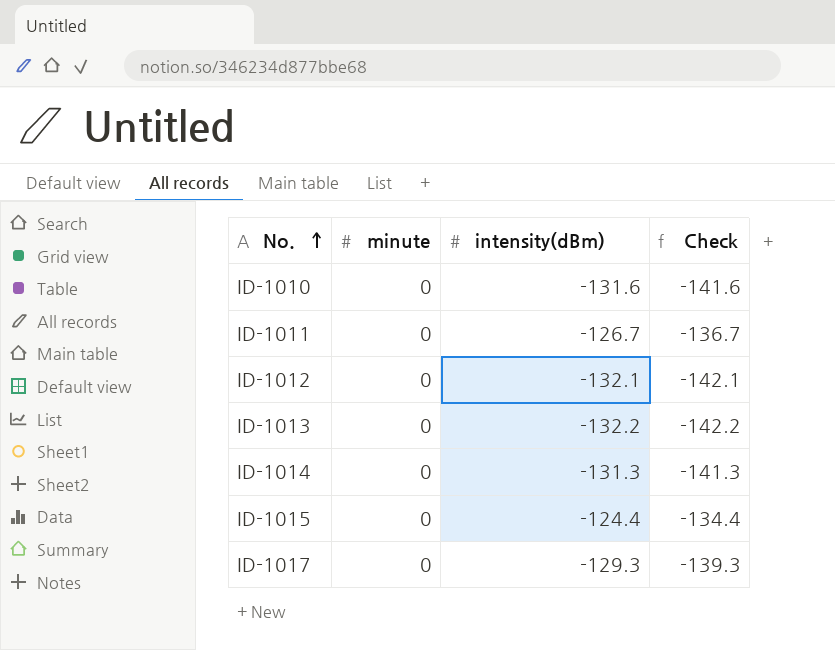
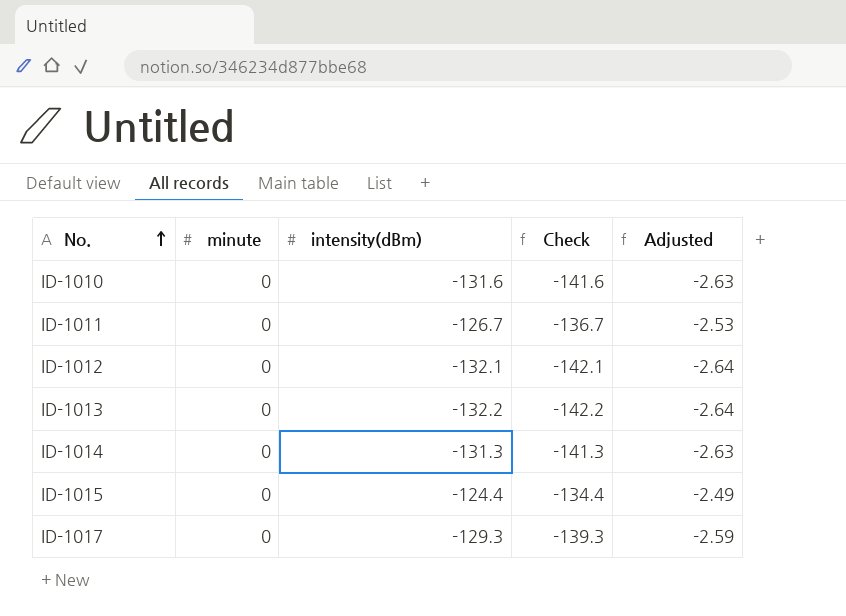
column Adjusted | formula: none -> [intensity(dBm)] * 0.02

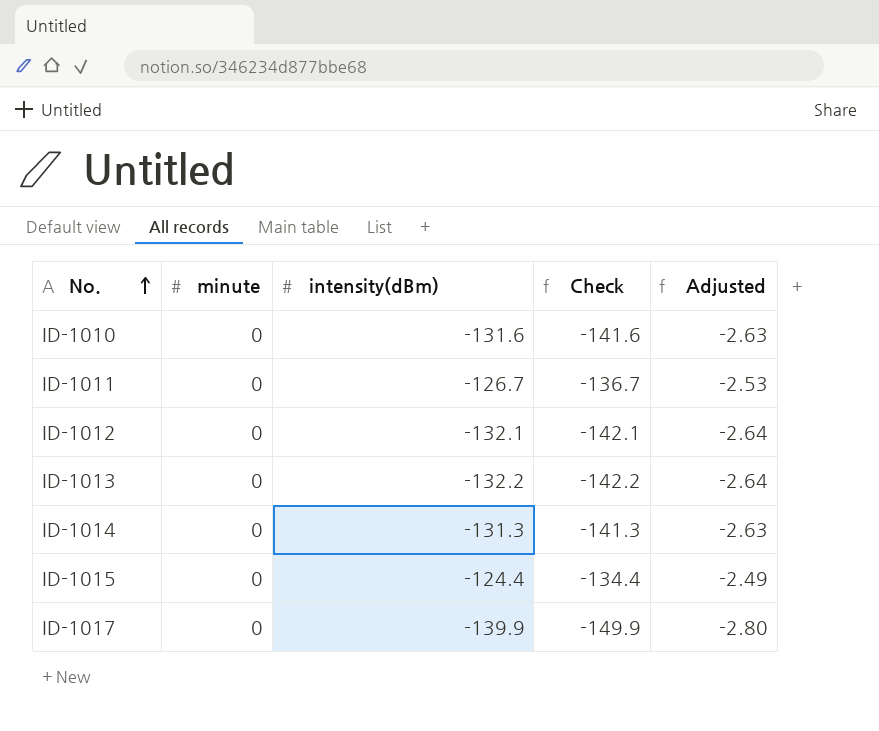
ID-1017 | intensity(dBm): -129.3 -> -139.9
ID-1017 | Check: -139.3 -> -149.9
ID-1017 | Adjusted: -2.59 -> -2.80

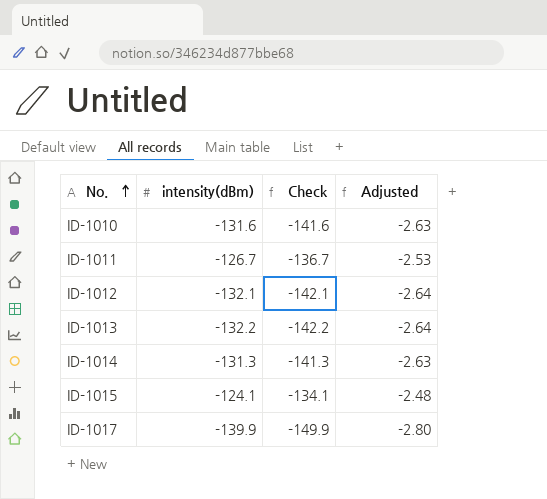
column minute | position: 2 -> none
ID-1015 | intensity(dBm): -124.4 -> -124.1
ID-1015 | Check: -134.4 -> -134.1
ID-1015 | Adjusted: -2.49 -> -2.48

